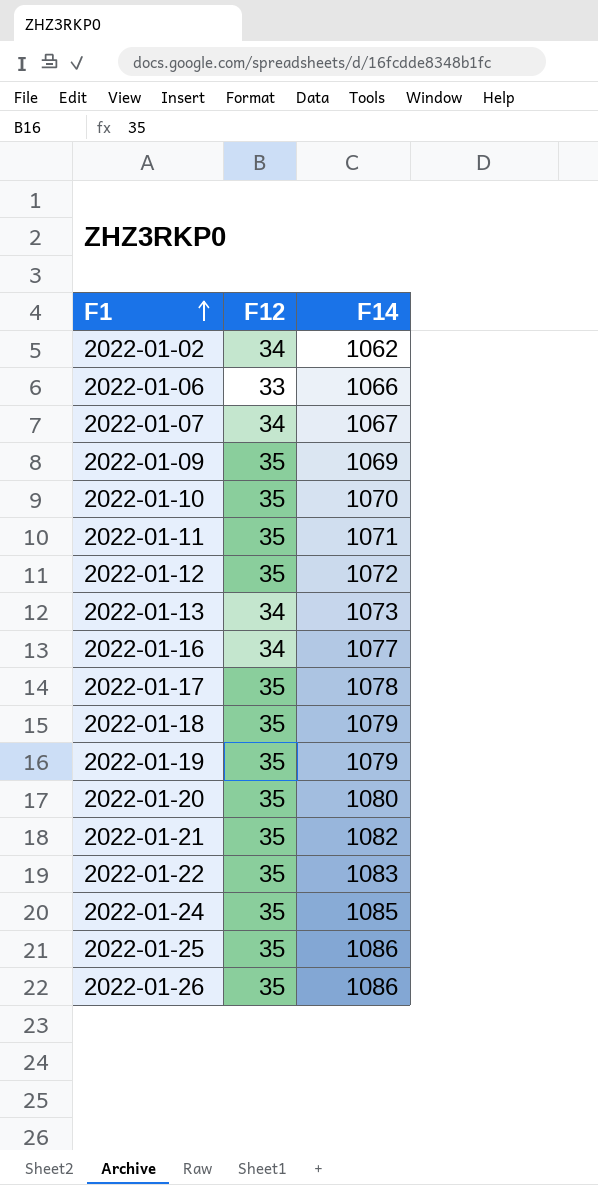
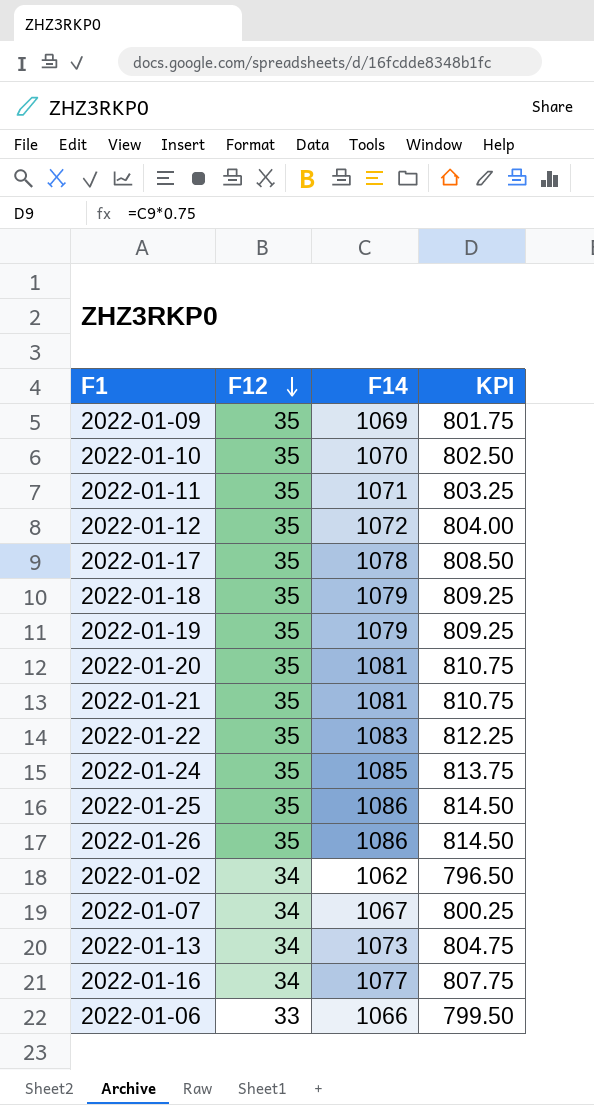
row order: F1 ascending -> F12 descending
column KPI | formula: none -> [F14] * 0.75
2022-01-20 | F14: 1080 -> 1081
2022-01-21 | F14: 1082 -> 1081

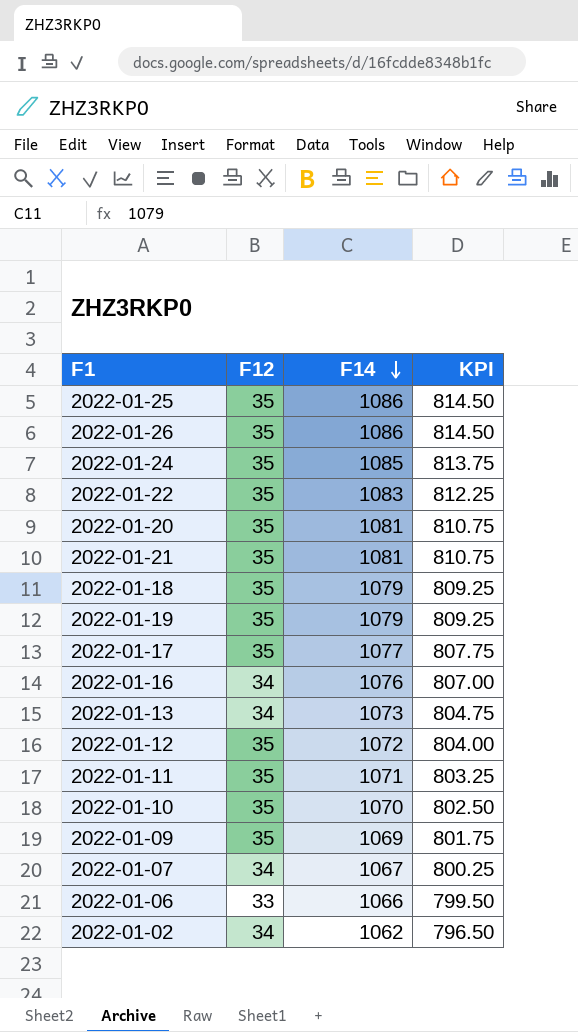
row order: F12 descending -> F14 descending
2022-01-17 | F14: 1078 -> 1077
2022-01-17 | KPI: 808.50 -> 807.75
2022-01-16 | F14: 1077 -> 1076
2022-01-16 | KPI: 807.75 -> 807.00

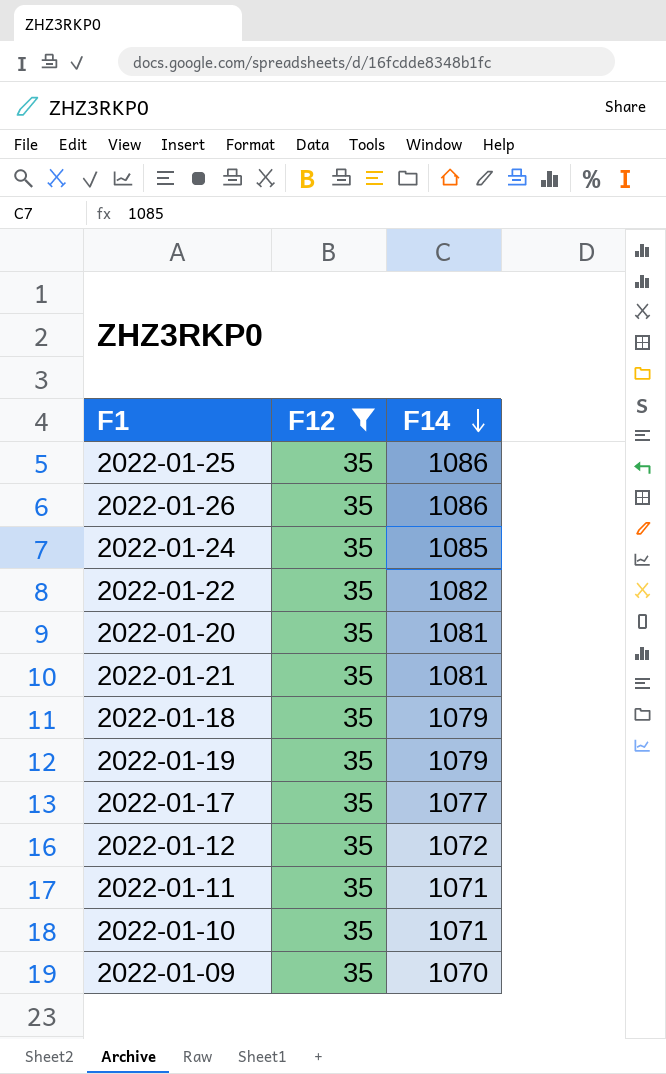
filter: none -> F12 = 35
column KPI | formula: [F14] * 0.75 -> none
2022-01-22 | F14: 1083 -> 1082
2022-01-10 | F14: 1070 -> 1071
2022-01-09 | F14: 1069 -> 1070

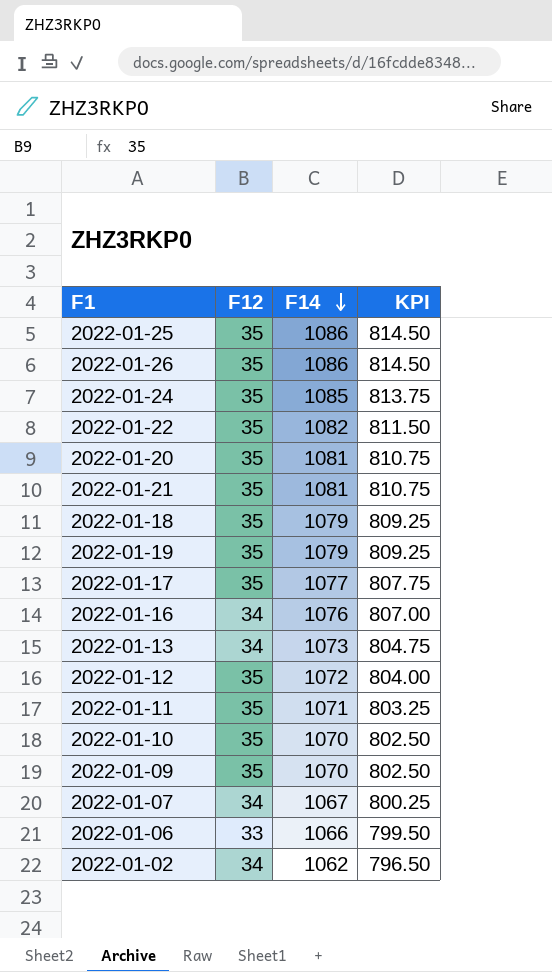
filter: F12 = 35 -> none
column KPI | formula: none -> [F14] * 0.75
2022-01-10 | F14: 1071 -> 1070

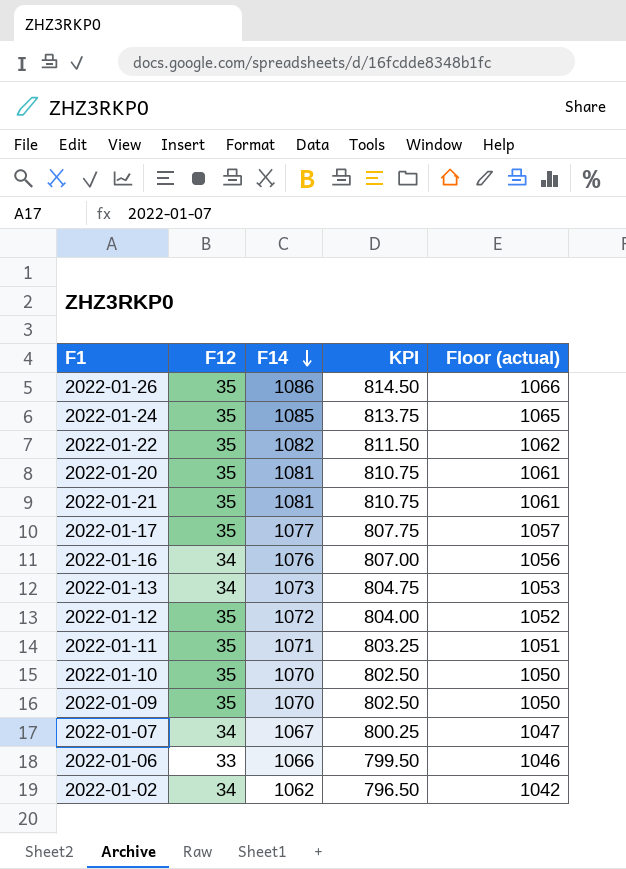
column Floor (actual) | formula: none -> [F14] - 20
row 2022-01-25: 35 | 1086 | 814.50 -> none
row 2022-01-18: 35 | 1079 | 809.25 -> none
row 2022-01-19: 35 | 1079 | 809.25 -> none

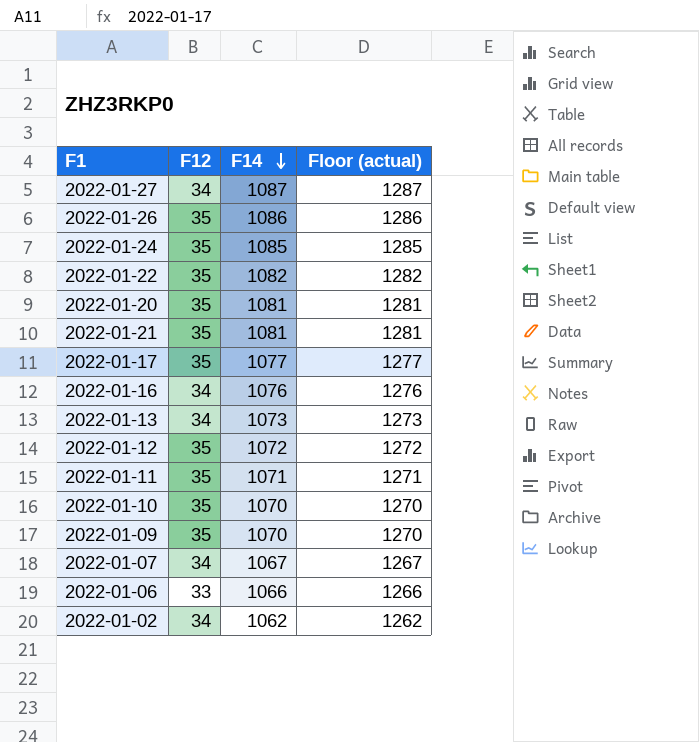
column KPI | formula: [F14] * 0.75 -> none
column Floor (actual) | formula: [F14] - 20 -> [F14] + 200
row 2022-01-27: none -> 34 | 1087 | 1287

